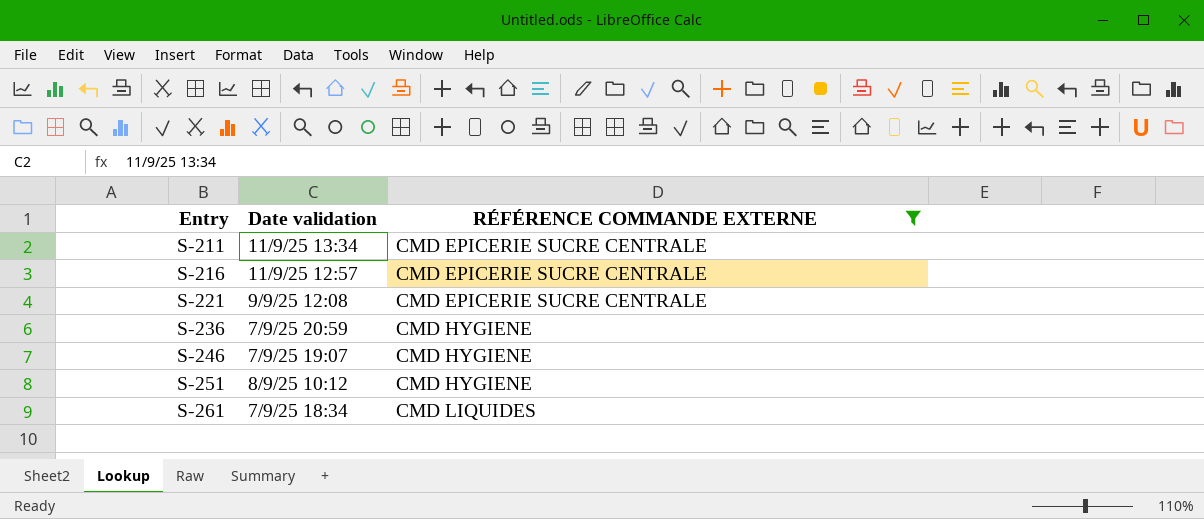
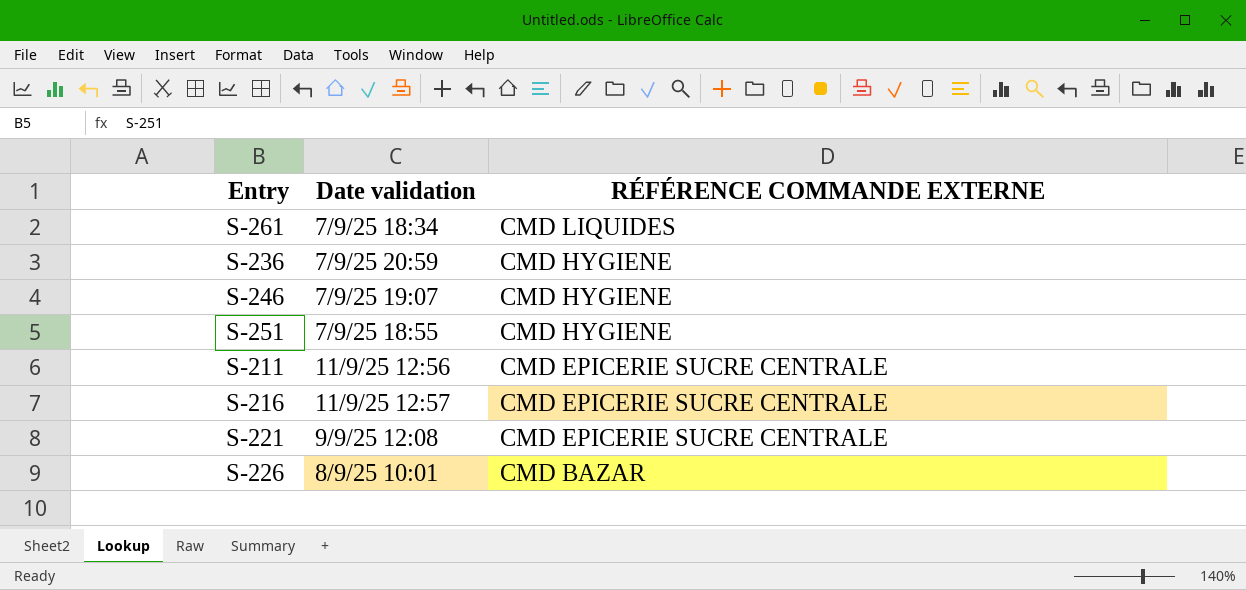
filter: RÉFÉRENCE COMMANDE EXTERNE != CMD BAZAR -> none
row order: Entry ascending -> RÉFÉRENCE COMMANDE EXTERNE descending
S-251 | Date validation: 8/9/25 10:12 -> 7/9/25 18:55
S-211 | Date validation: 11/9/25 13:34 -> 11/9/25 12:56

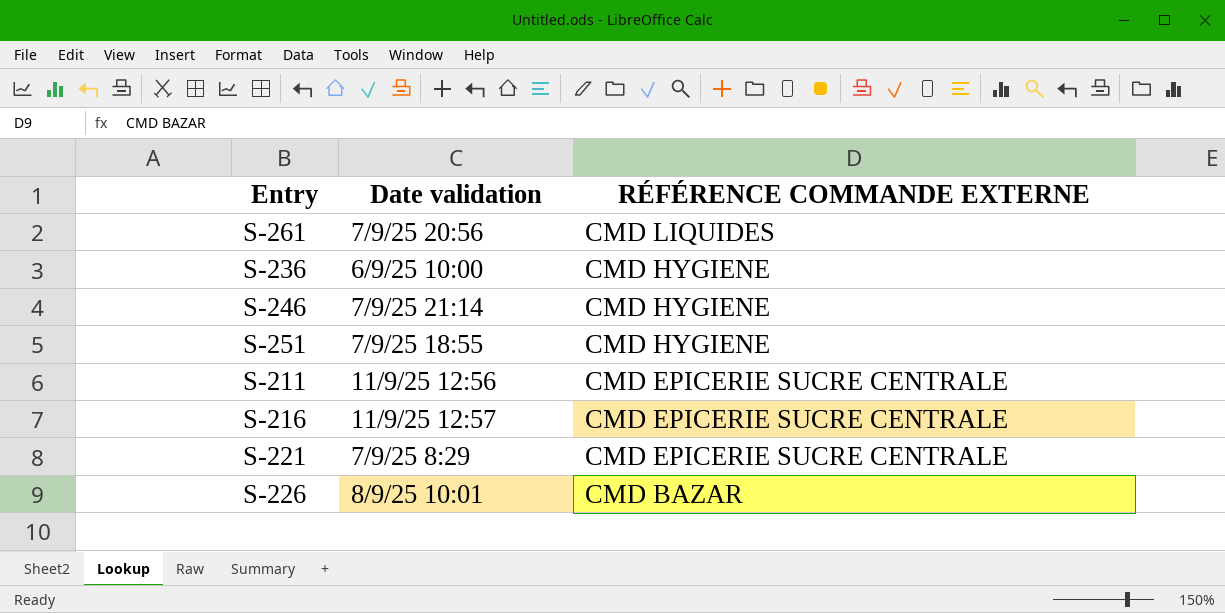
S-261 | Date validation: 7/9/25 18:34 -> 7/9/25 20:56
S-236 | Date validation: 7/9/25 20:59 -> 6/9/25 10:00
S-246 | Date validation: 7/9/25 19:07 -> 7/9/25 21:14
S-221 | Date validation: 9/9/25 12:08 -> 7/9/25 8:29

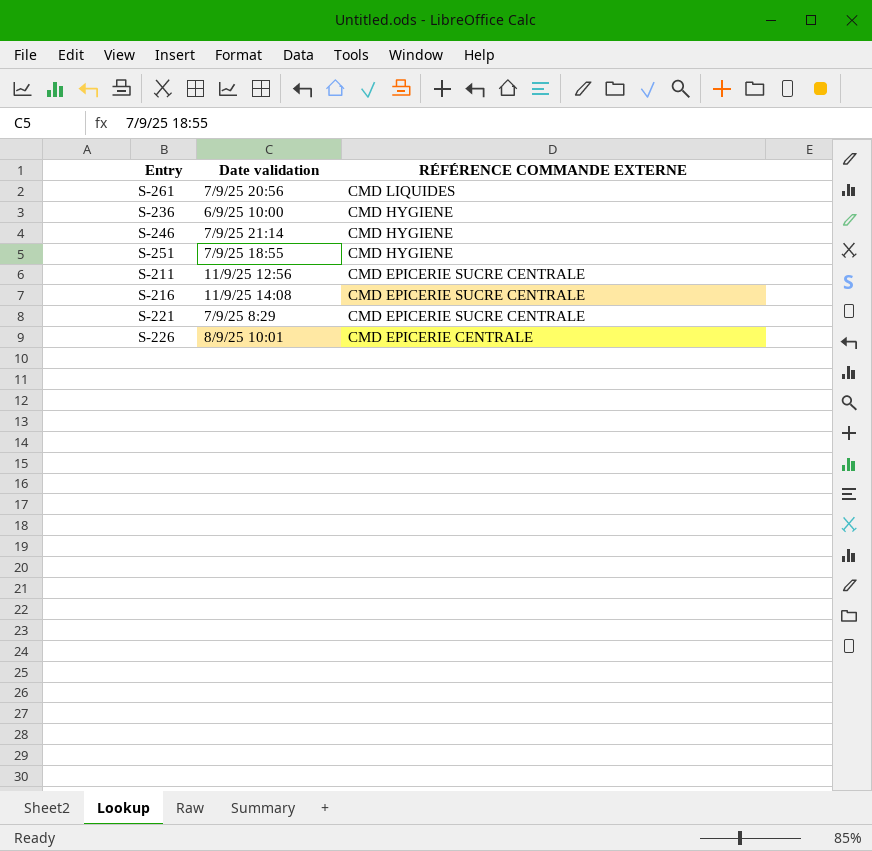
S-216 | Date validation: 11/9/25 12:57 -> 11/9/25 14:08
S-226 | RÉFÉRENCE COMMANDE EXTERNE: CMD BAZAR -> CMD EPICERIE CENTRALE

